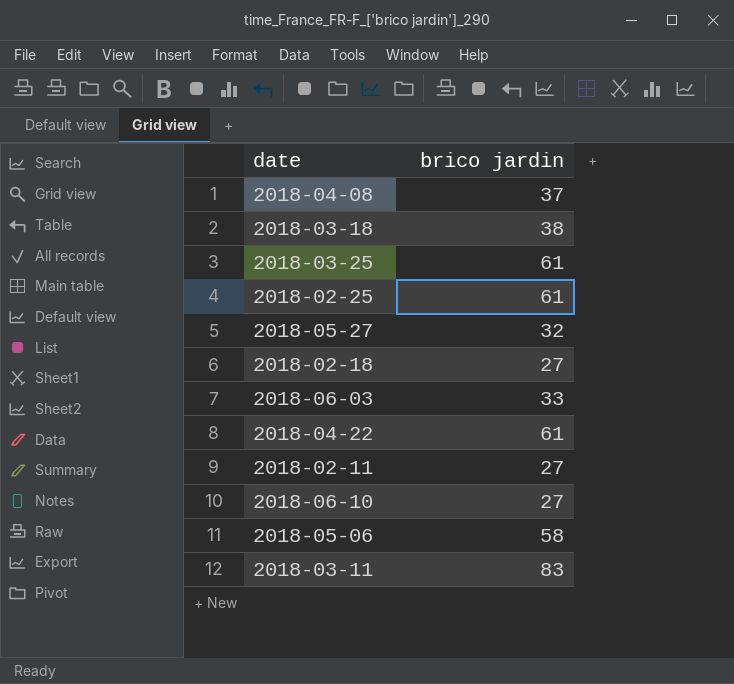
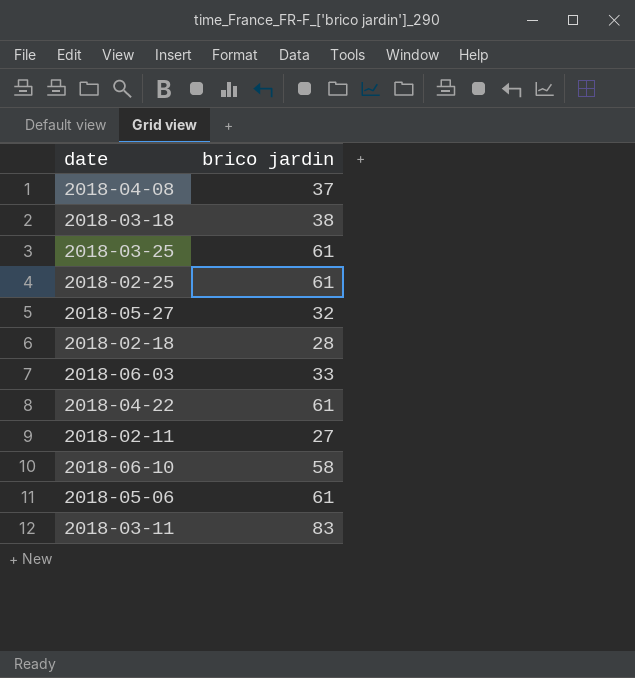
2018-02-18 | brico jardin: 27 -> 28
2018-06-10 | brico jardin: 27 -> 58
2018-05-06 | brico jardin: 58 -> 61

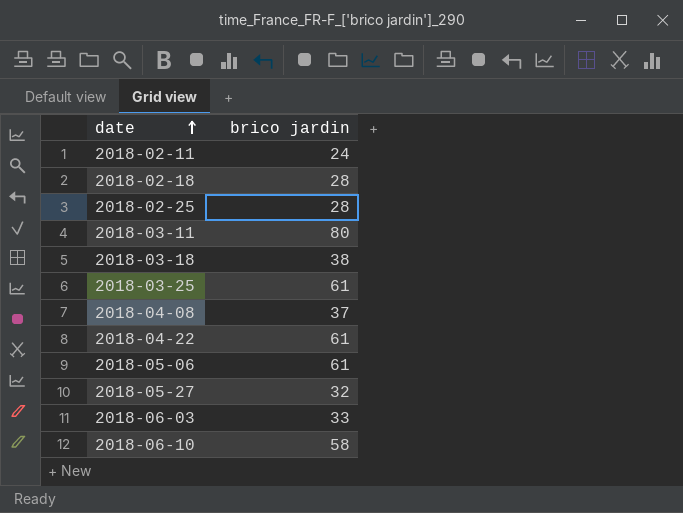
row order: none -> date ascending
2018-02-11 | brico jardin: 27 -> 24
2018-02-25 | brico jardin: 61 -> 28
2018-03-11 | brico jardin: 83 -> 80

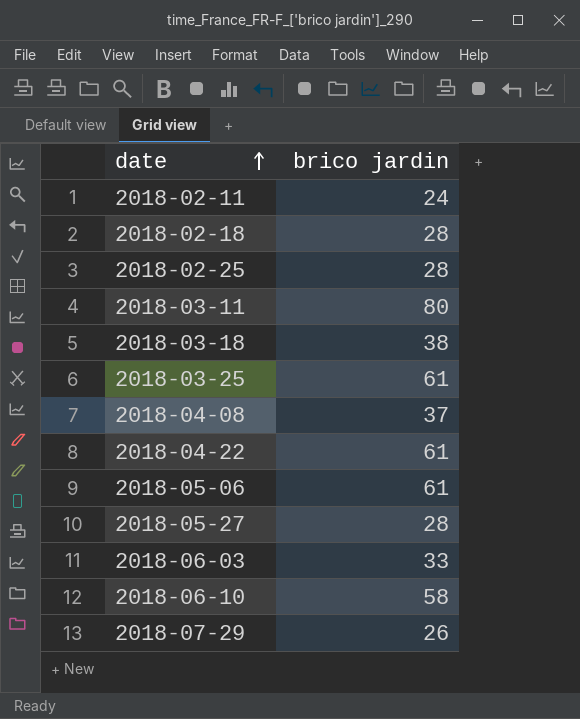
2018-05-27 | brico jardin: 32 -> 28
row 2018-07-29: none -> 26

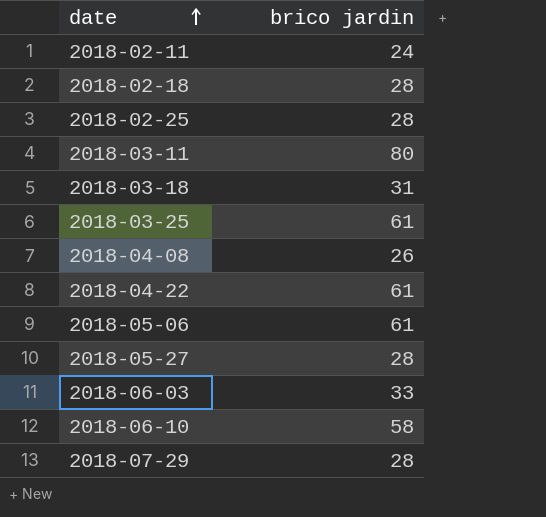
2018-03-18 | brico jardin: 38 -> 31
2018-04-08 | brico jardin: 37 -> 26
2018-07-29 | brico jardin: 26 -> 28

